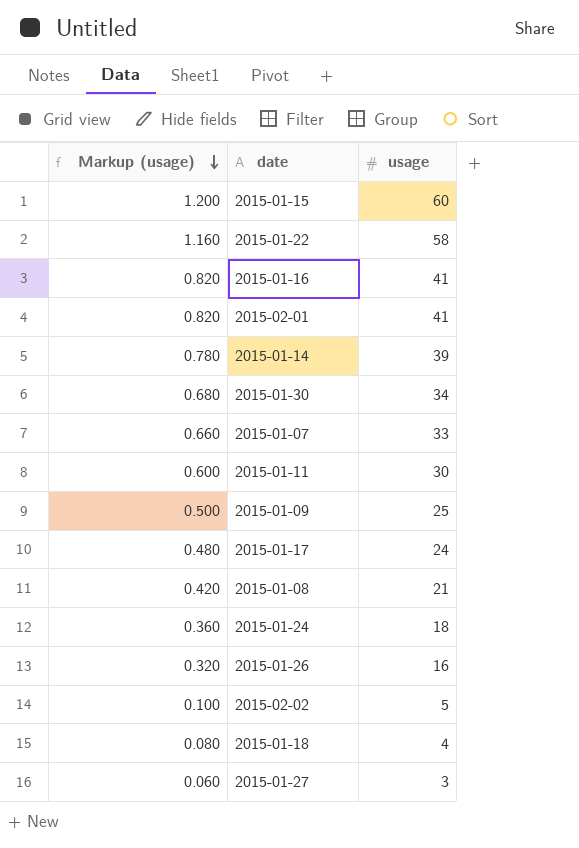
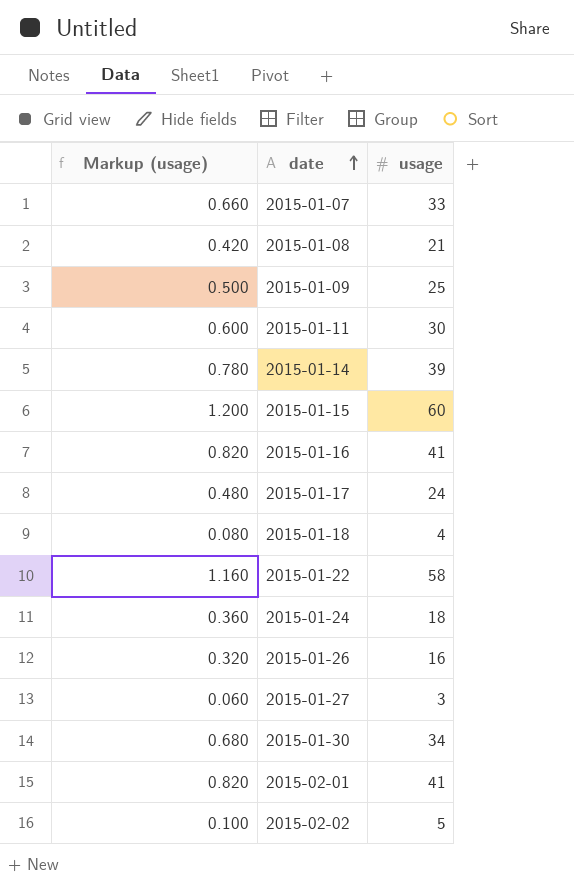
row order: Markup (usage) descending -> date ascending

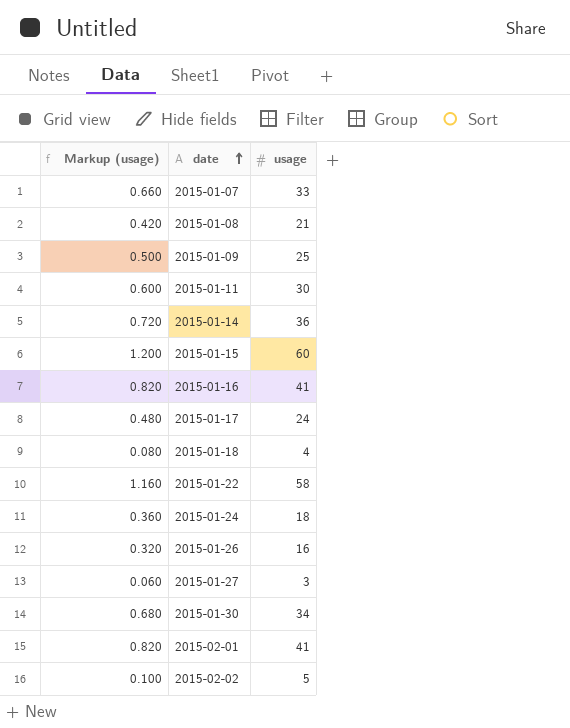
2015-01-14 | Markup (usage): 0.780 -> 0.720
2015-01-14 | usage: 39 -> 36

